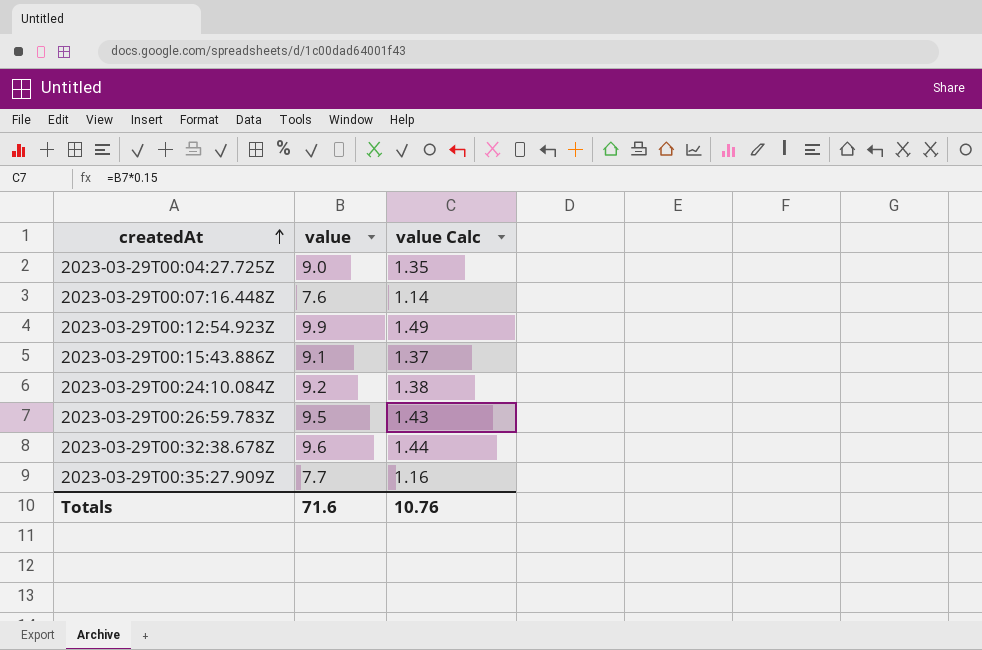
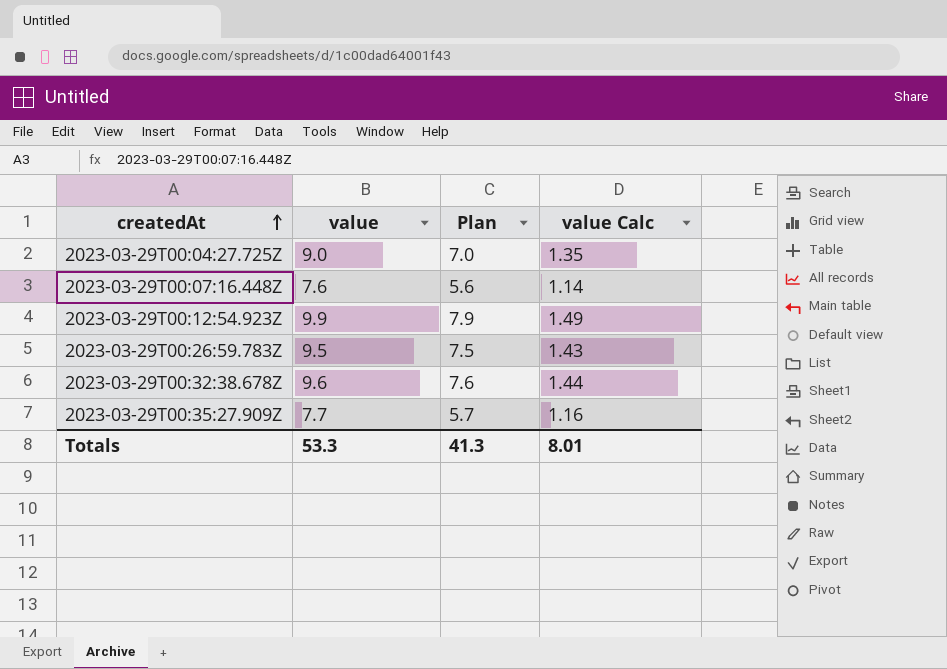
column Plan | formula: none -> [value] - 2
row 2023-03-29T00:15:43.886Z: 9.1 | 1.37 -> none
row 2023-03-29T00:24:10.084Z: 9.2 | 1.38 -> none
Totals | value: 71.6 -> 53.3
Totals | value Calc: 10.76 -> 8.01

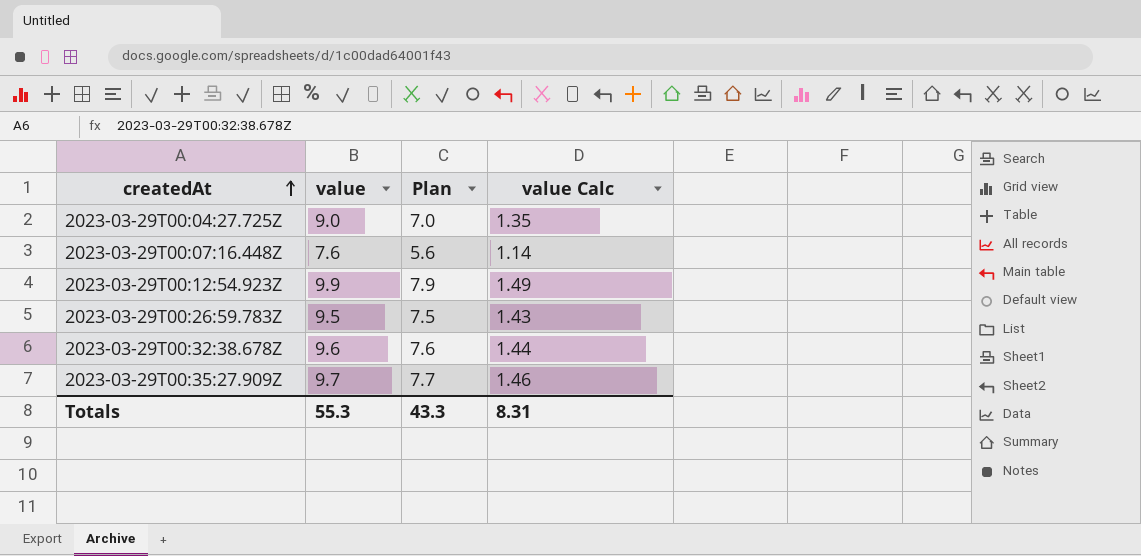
2023-03-29T00:35:27.909Z | value: 7.7 -> 9.7
2023-03-29T00:35:27.909Z | Plan: 5.7 -> 7.7
2023-03-29T00:35:27.909Z | value Calc: 1.16 -> 1.46
Totals | value: 53.3 -> 55.3
Totals | Plan: 41.3 -> 43.3
Totals | value Calc: 8.01 -> 8.31

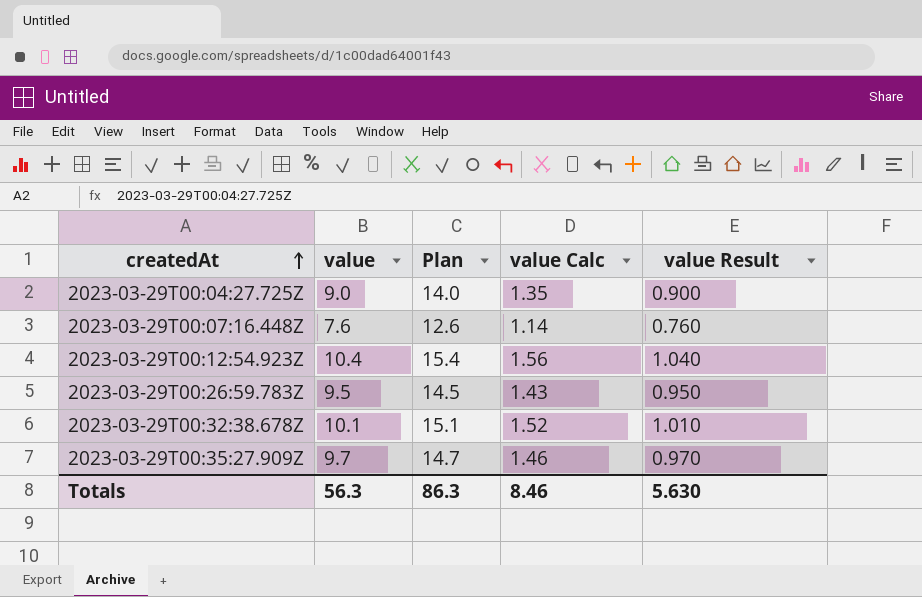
column Plan | formula: [value] - 2 -> [value] + 5
column value Result | formula: none -> [value] * 0.1
2023-03-29T00:12:54.923Z | value: 9.9 -> 10.4
2023-03-29T00:12:54.923Z | value Calc: 1.49 -> 1.56
2023-03-29T00:32:38.678Z | value: 9.6 -> 10.1
2023-03-29T00:32:38.678Z | value Calc: 1.44 -> 1.52
Totals | value: 55.3 -> 56.3
Totals | Plan: 43.3 -> 86.3
Totals | value Calc: 8.31 -> 8.46

